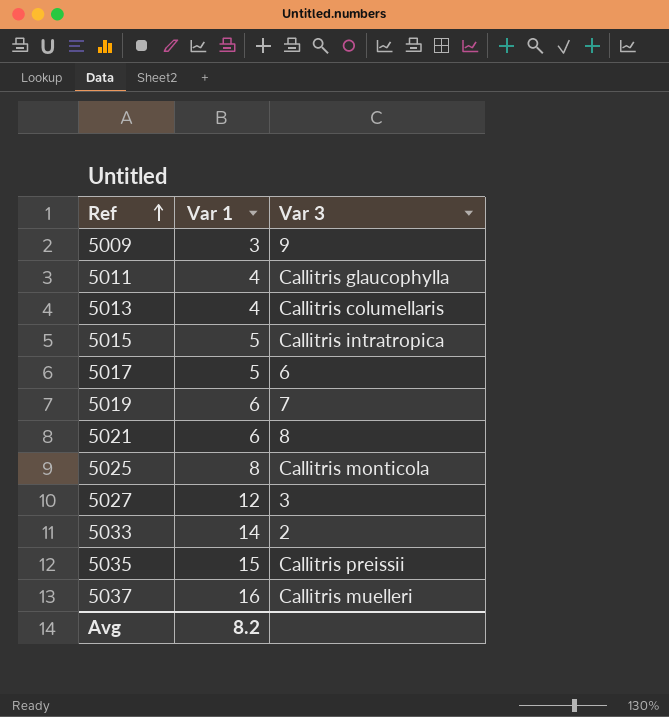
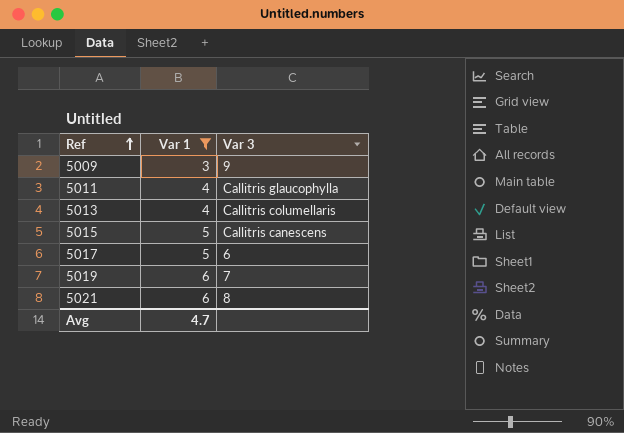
filter: none -> Var 1 <= 6
5015 | Var 3: Callitris intratropica -> Callitris canescens
Avg | Var 1: 8.2 -> 4.7

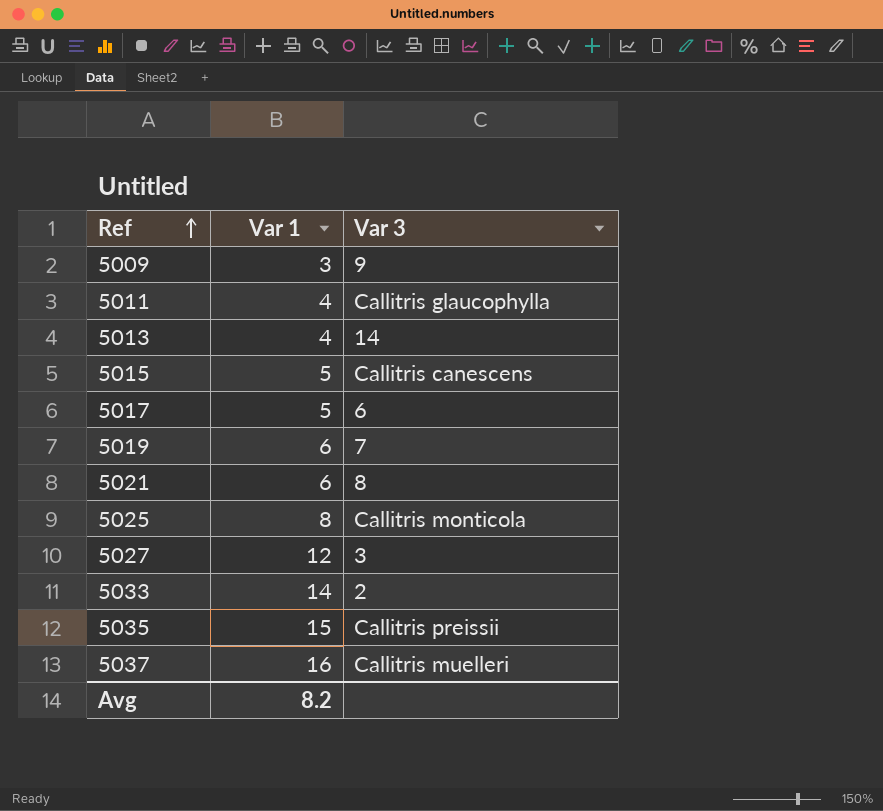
filter: Var 1 <= 6 -> none
5013 | Var 3: Callitris columellaris -> 14
Avg | Var 1: 4.7 -> 8.2

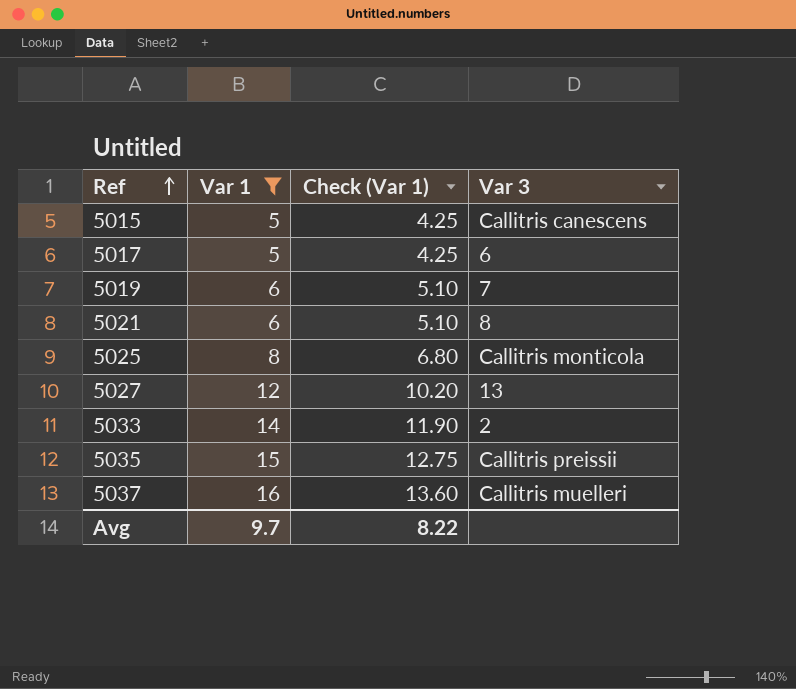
filter: none -> Var 1 >= 5
column Check (Var 1) | formula: none -> [Var 1] * 0.85
5027 | Var 3: 3 -> 13
Avg | Var 1: 8.2 -> 9.7

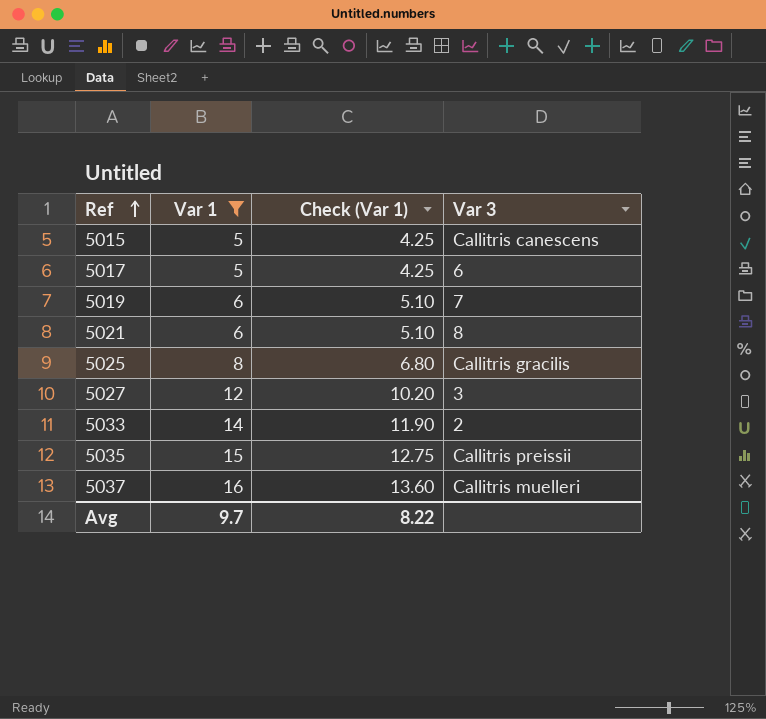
5025 | Var 3: Callitris monticola -> Callitris gracilis
5027 | Var 3: 13 -> 3

